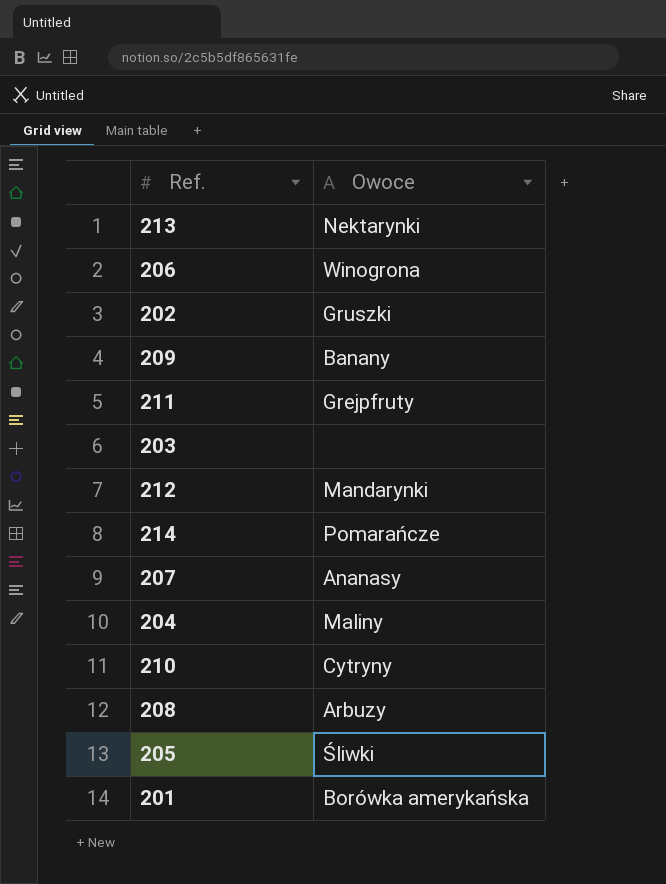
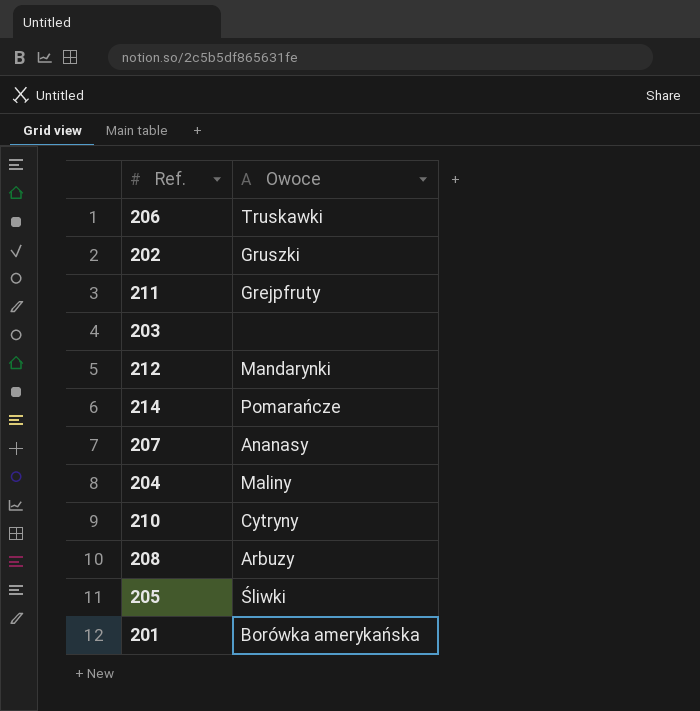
row 213: Nektarynki -> none
row 209: Banany -> none
206 | Owoce: Winogrona -> Truskawki

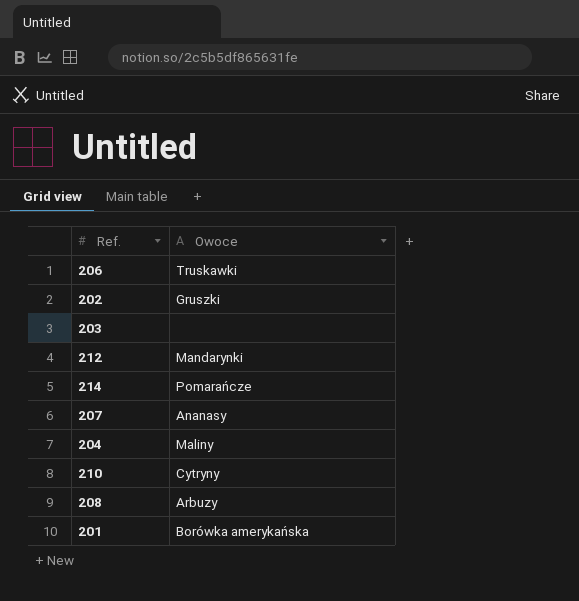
row 211: Grejpfruty -> none
row 205: Śliwki -> none

